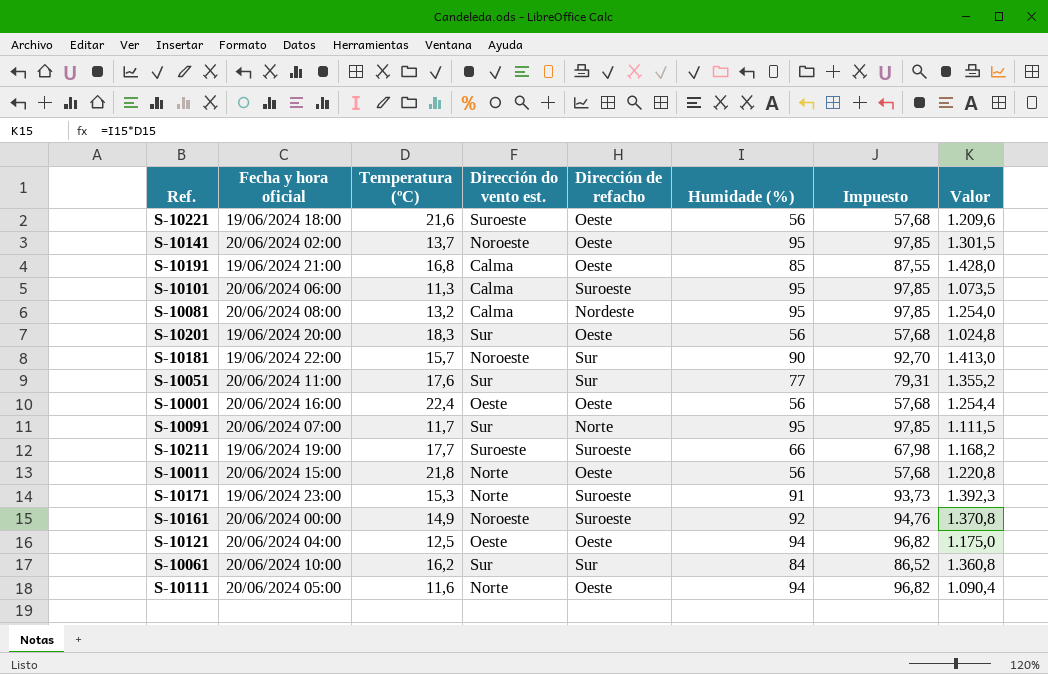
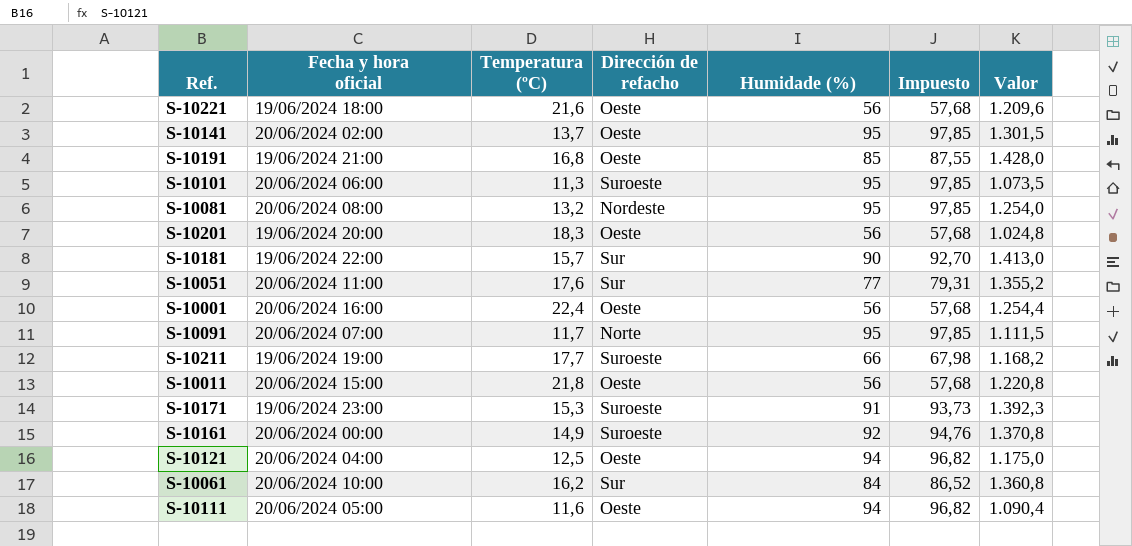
column Dirección do vento est. | position: 4 -> none

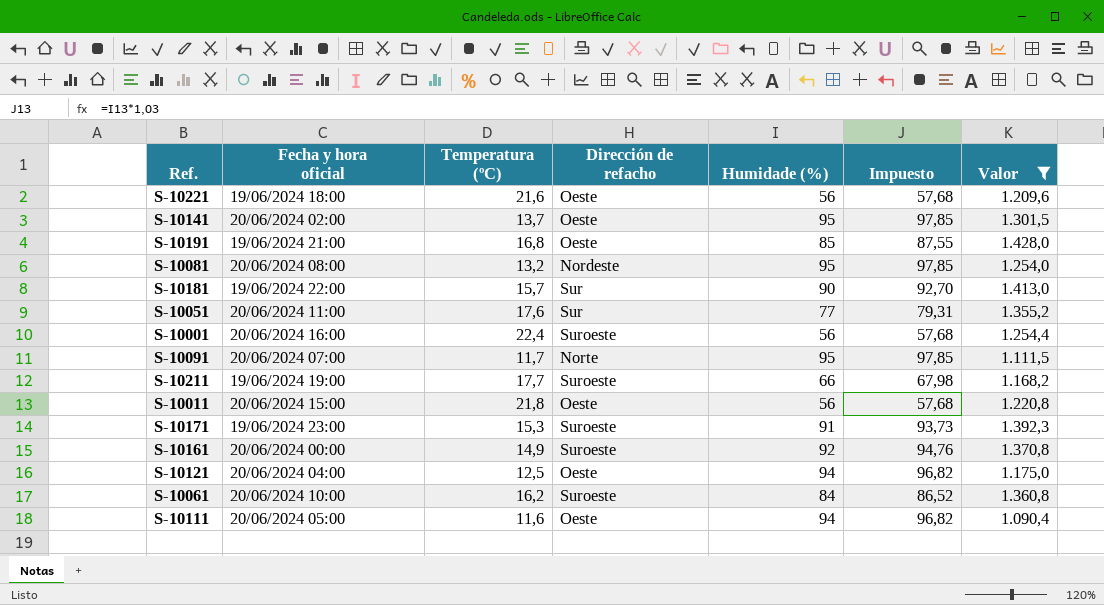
filter: none -> Valor >= 1.090,4
S-10001 | Dirección de refacho: Oeste -> Suroeste
S-10061 | Dirección de refacho: Sur -> Suroeste

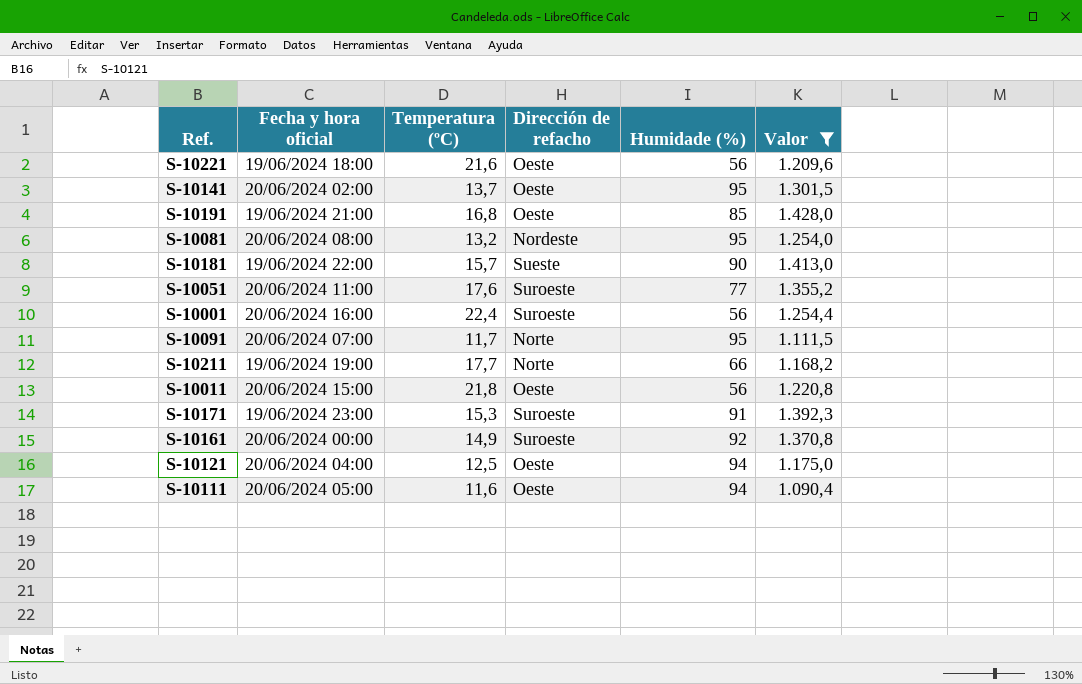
column Impuesto | formula: [Humidade (%)] * 1,03 -> none
row S-10061: 20/06/2024 10:00 | 16,2 | Suroeste | 84 | 86,52 | 1.360,8 -> none
S-10181 | Dirección de refacho: Sur -> Sueste
S-10051 | Dirección de refacho: Sur -> Suroeste
S-10211 | Dirección de refacho: Suroeste -> Norte

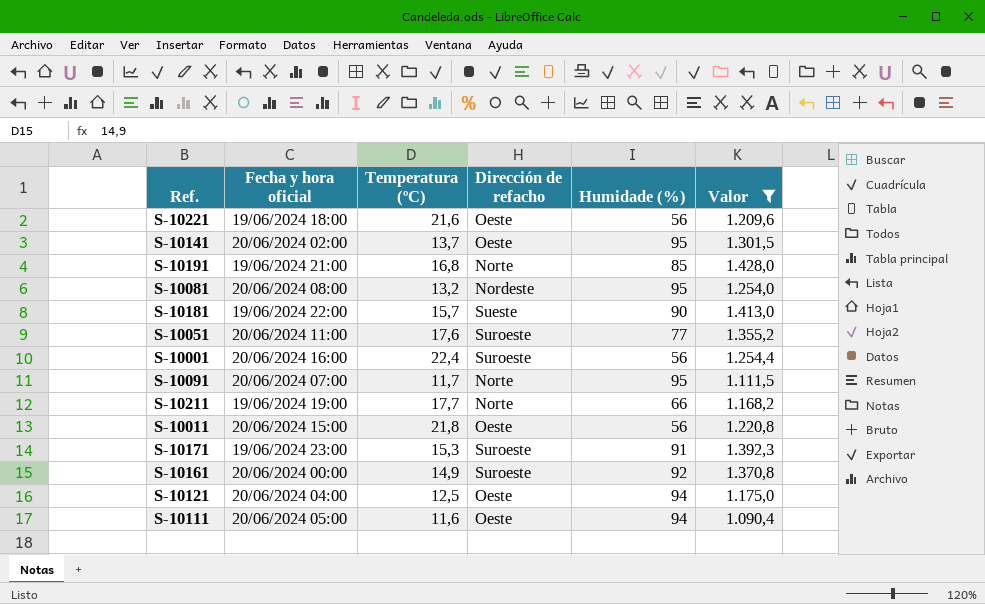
S-10191 | Dirección de refacho: Oeste -> Norte

